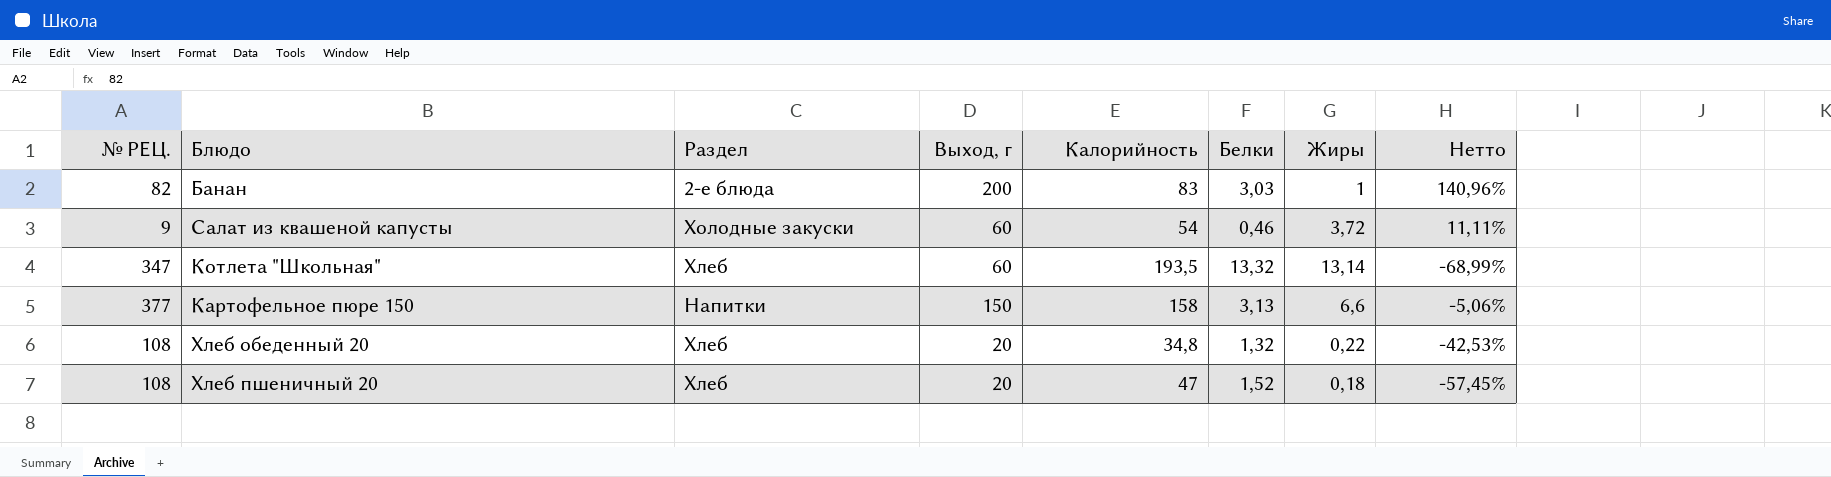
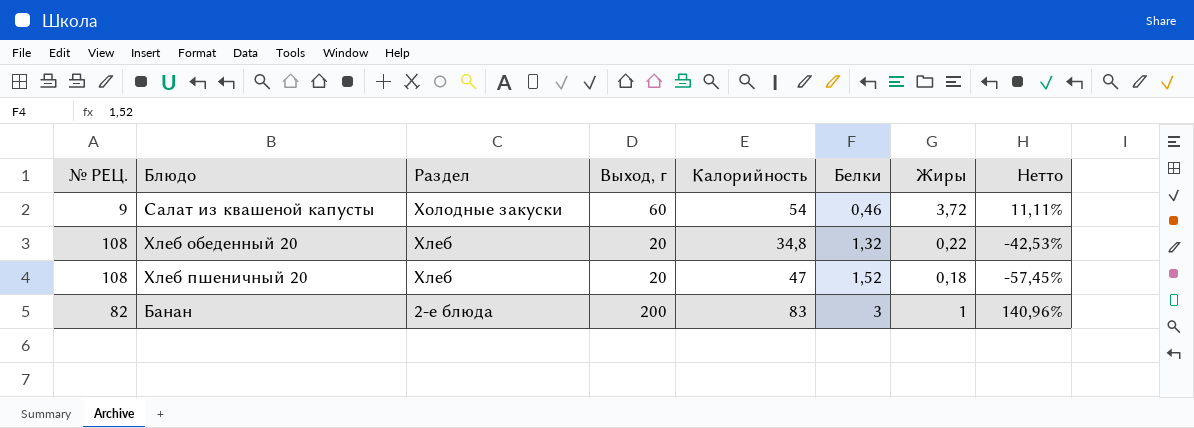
row order: none -> Раздел descending
row Котлета "Школьная": 347 | Хлеб | 60 | 193,5 | 13,32 | 13,14 | -68,99% -> none
row Картофельное пюре 150: 377 | Напитки | 150 | 158 | 3,13 | 6,6 | -5,06% -> none
Банан | Белки: 3,03 -> 3

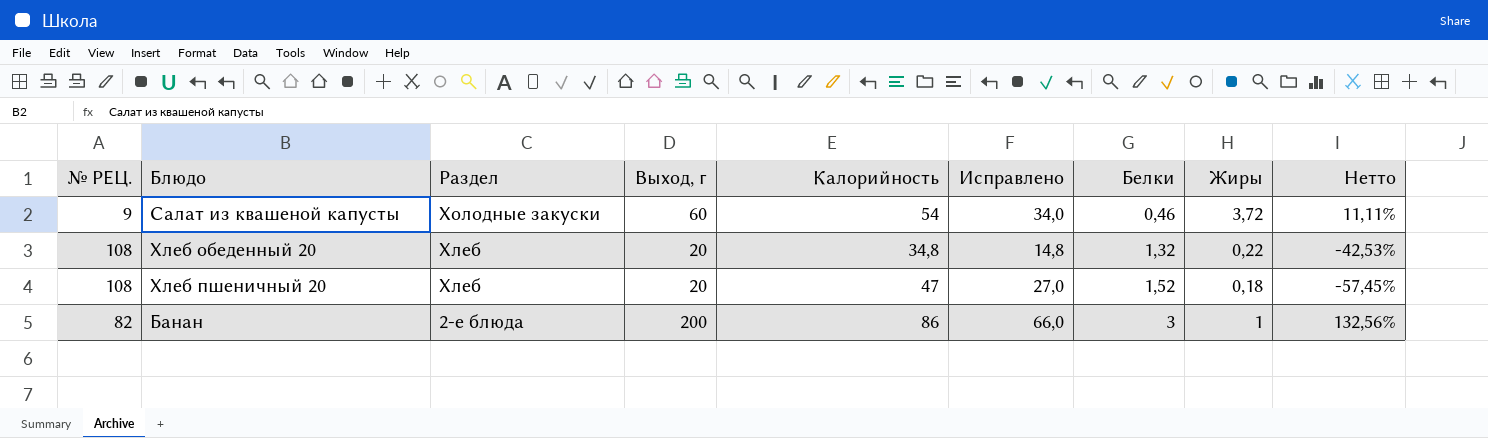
column Исправлено | formula: none -> [Калорийность] - 20
Банан | Калорийность: 83 -> 86
Банан | Нетто: 140,96% -> 132,56%

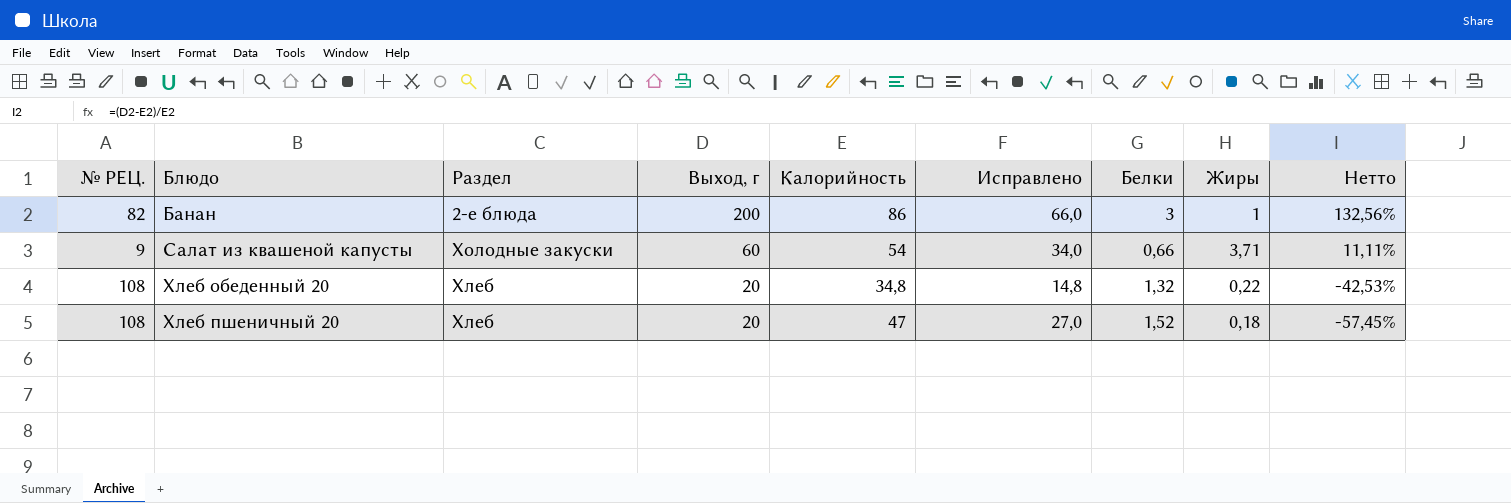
row order: Раздел descending -> Блюдо ascending
Салат из квашеной капусты | Белки: 0,46 -> 0,66
Салат из квашеной капусты | Жиры: 3,72 -> 3,71

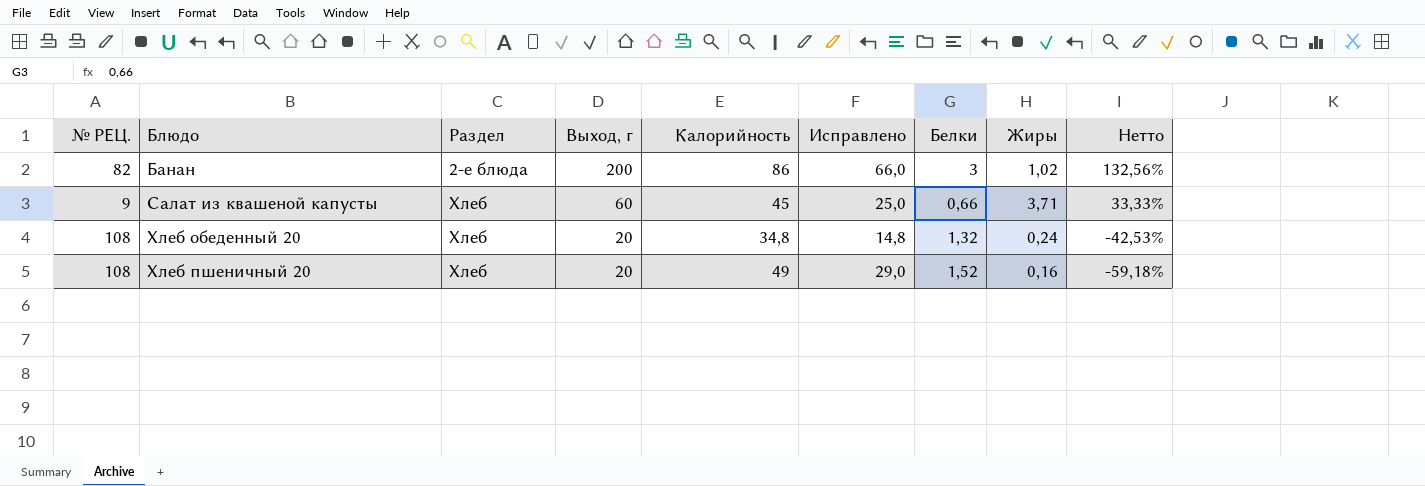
Банан | Жиры: 1 -> 1,02
Салат из квашеной капусты | Раздел: Холодные закуски -> Хлеб
Салат из квашеной капусты | Калорийность: 54 -> 45
Салат из квашеной капусты | Исправлено: 34,0 -> 25,0
Салат из квашеной капусты | Нетто: 11,11% -> 33,33%
Хлеб обеденный 20 | Жиры: 0,22 -> 0,24
Хлеб пшеничный 20 | Калорийность: 47 -> 49
Хлеб пшеничный 20 | Исправлено: 27,0 -> 29,0
Хлеб пшеничный 20 | Жиры: 0,18 -> 0,16
Хлеб пшеничный 20 | Нетто: -57,45% -> -59,18%

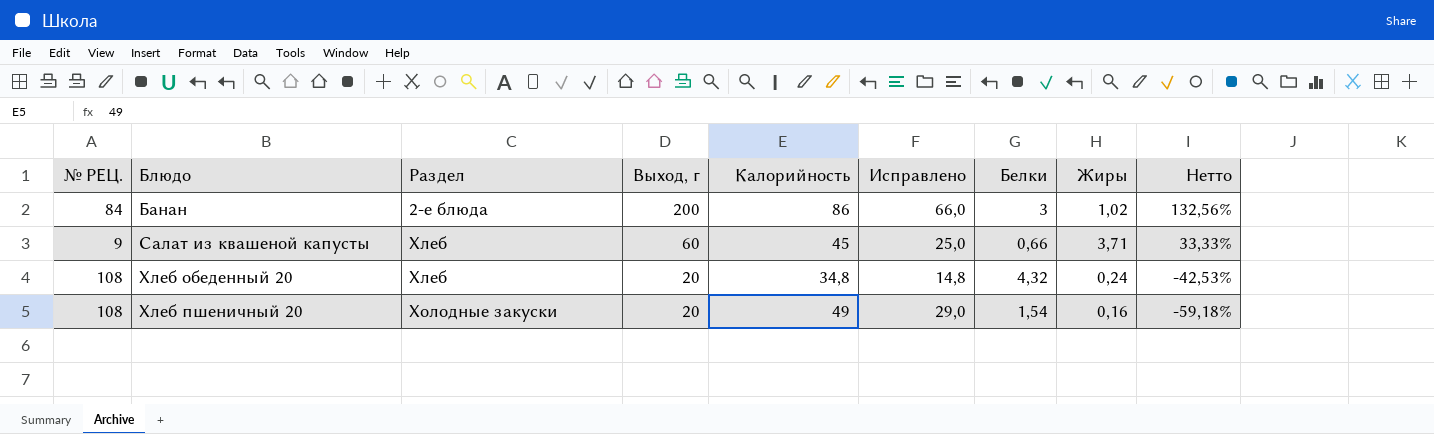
Банан | № РЕЦ.: 82 -> 84
Хлеб обеденный 20 | Белки: 1,32 -> 4,32
Хлеб пшеничный 20 | Раздел: Хлеб -> Холодные закуски
Хлеб пшеничный 20 | Белки: 1,52 -> 1,54

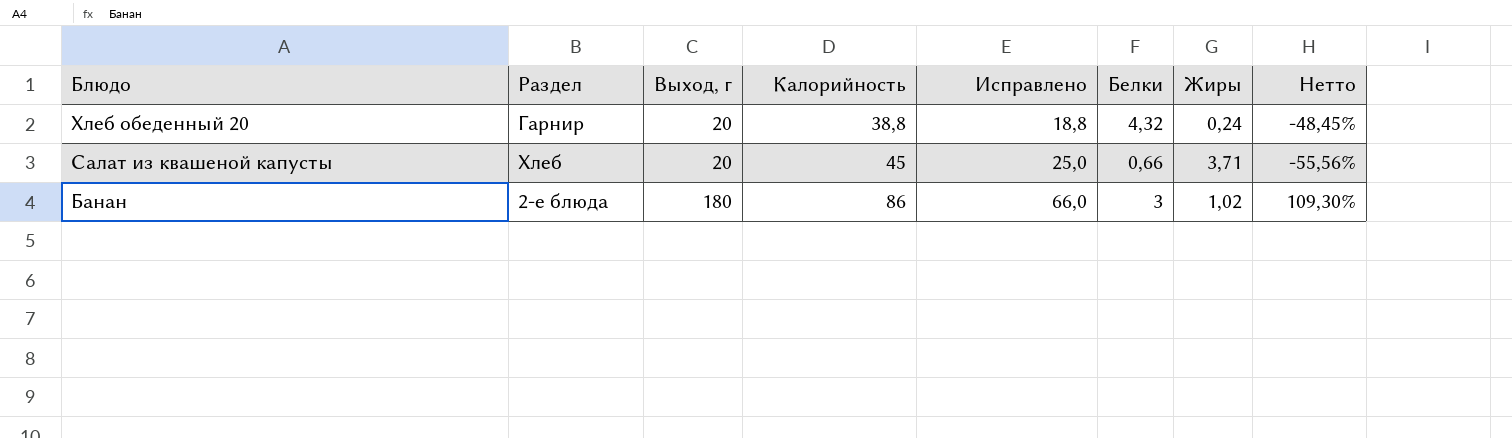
row order: Блюдо ascending -> Блюдо descending
column № РЕЦ. | position: 1 -> none
row Хлеб пшеничный 20: 108 | Холодные закуски | 20 | 49 | 29,0 | 1,54 | 0,16 | -59,18% -> none
Хлеб обеденный 20 | Раздел: Хлеб -> Гарнир
Хлеб обеденный 20 | Калорийность: 34,8 -> 38,8
Хлеб обеденный 20 | Исправлено: 14,8 -> 18,8
Хлеб обеденный 20 | Нетто: -42,53% -> -48,45%
Салат из квашеной капусты | Выход, г: 60 -> 20
Салат из квашеной капусты | Нетто: 33,33% -> -55,56%
Банан | Выход, г: 200 -> 180
Банан | Нетто: 132,56% -> 109,30%

